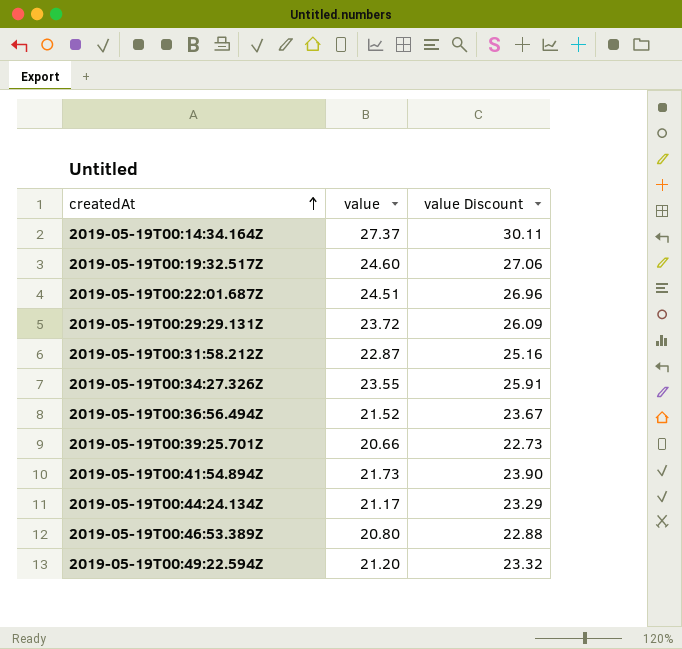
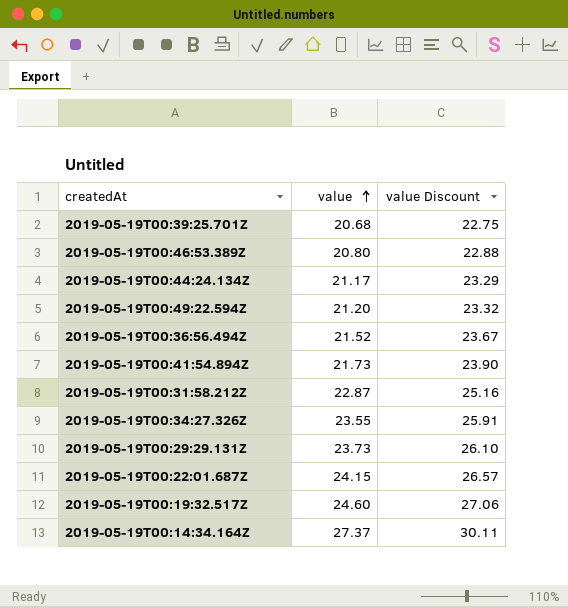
row order: createdAt ascending -> value ascending
2019-05-19T00:39:25.701Z | value: 20.66 -> 20.68
2019-05-19T00:39:25.701Z | value Discount: 22.73 -> 22.75
2019-05-19T00:29:29.131Z | value: 23.72 -> 23.73
2019-05-19T00:29:29.131Z | value Discount: 26.09 -> 26.10
2019-05-19T00:22:01.687Z | value: 24.51 -> 24.15
2019-05-19T00:22:01.687Z | value Discount: 26.96 -> 26.57

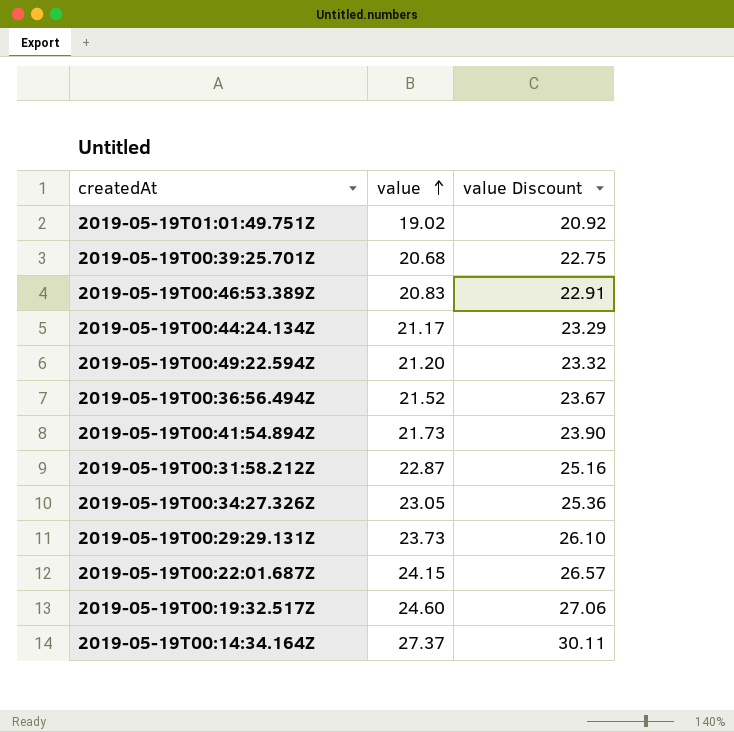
row 2019-05-19T01:01:49.751Z: none -> 19.02 | 20.92
2019-05-19T00:46:53.389Z | value: 20.80 -> 20.83
2019-05-19T00:46:53.389Z | value Discount: 22.88 -> 22.91
2019-05-19T00:34:27.326Z | value: 23.55 -> 23.05
2019-05-19T00:34:27.326Z | value Discount: 25.91 -> 25.36

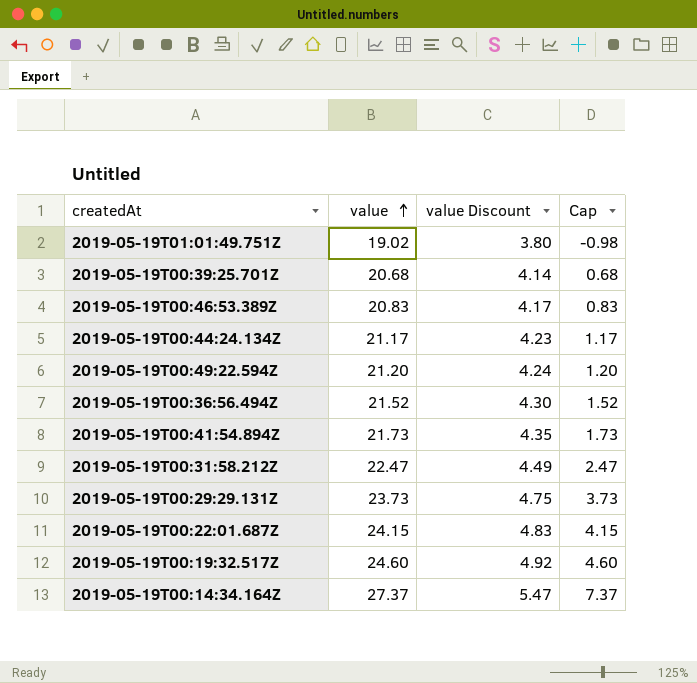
column value Discount | formula: [value] * 1.1 -> [value] * 0.2
column Cap | formula: none -> [value] - 20
row 2019-05-19T00:34:27.326Z: 23.05 | 25.36 -> none
2019-05-19T00:31:58.212Z | value: 22.87 -> 22.47

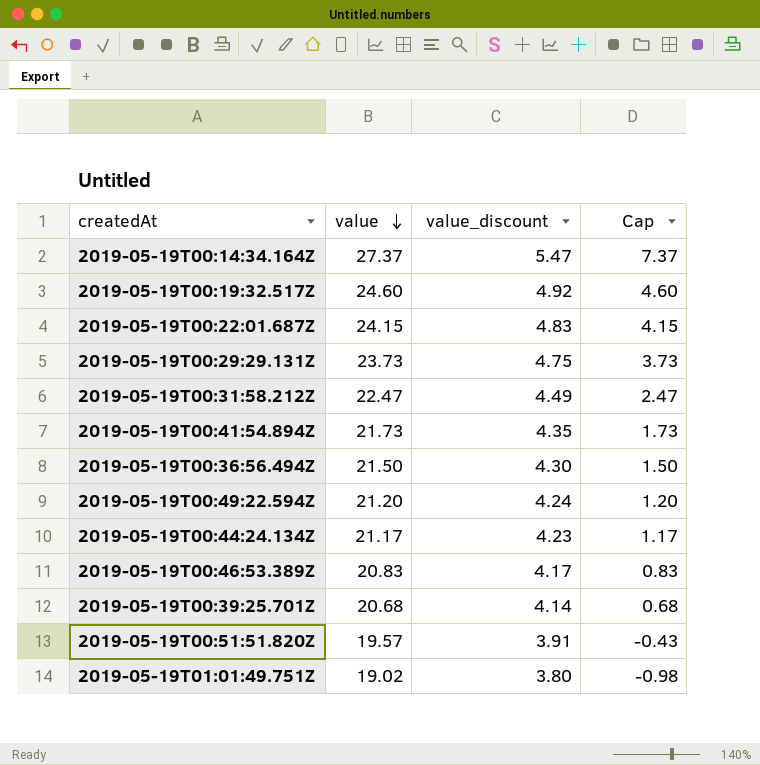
row order: value ascending -> value descending
column name: value Discount -> value_discount
2019-05-19T00:36:56.494Z | value: 21.52 -> 21.50
2019-05-19T00:36:56.494Z | Cap: 1.52 -> 1.50
row 2019-05-19T00:51:51.820Z: none -> 19.57 | 3.91 | -0.43

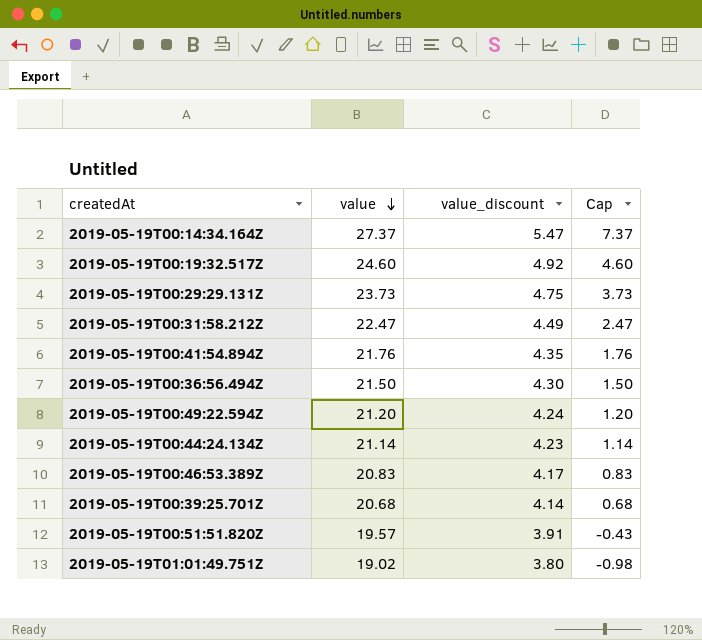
row 2019-05-19T00:22:01.687Z: 24.15 | 4.83 | 4.15 -> none
2019-05-19T00:41:54.894Z | value: 21.73 -> 21.76
2019-05-19T00:41:54.894Z | Cap: 1.73 -> 1.76
2019-05-19T00:44:24.134Z | value: 21.17 -> 21.14
2019-05-19T00:44:24.134Z | Cap: 1.17 -> 1.14

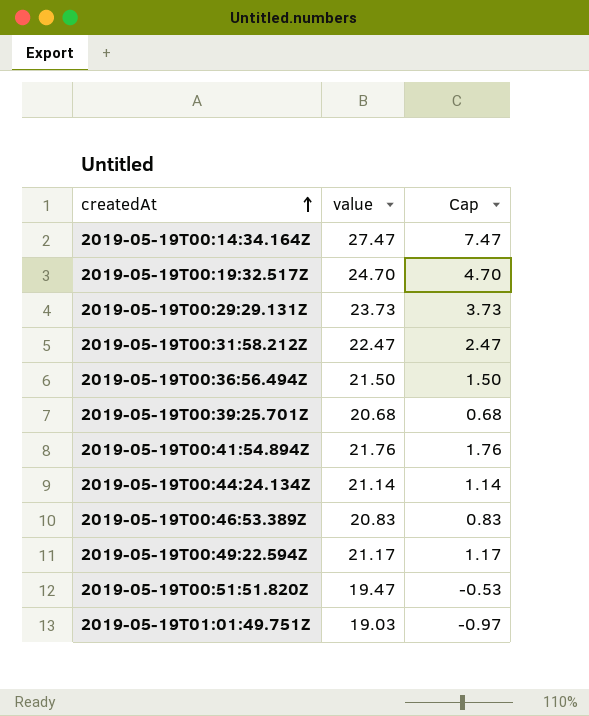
row order: value descending -> createdAt ascending
column value_discount | formula: [value] * 0.2 -> none
2019-05-19T00:14:34.164Z | value: 27.37 -> 27.47
2019-05-19T00:14:34.164Z | Cap: 7.37 -> 7.47
2019-05-19T00:19:32.517Z | value: 24.60 -> 24.70
2019-05-19T00:19:32.517Z | Cap: 4.60 -> 4.70
2019-05-19T00:49:22.594Z | value: 21.20 -> 21.17
2019-05-19T00:49:22.594Z | Cap: 1.20 -> 1.17
2019-05-19T00:51:51.820Z | value: 19.57 -> 19.47
2019-05-19T00:51:51.820Z | Cap: -0.43 -> -0.53
2019-05-19T01:01:49.751Z | value: 19.02 -> 19.03
2019-05-19T01:01:49.751Z | Cap: -0.98 -> -0.97

